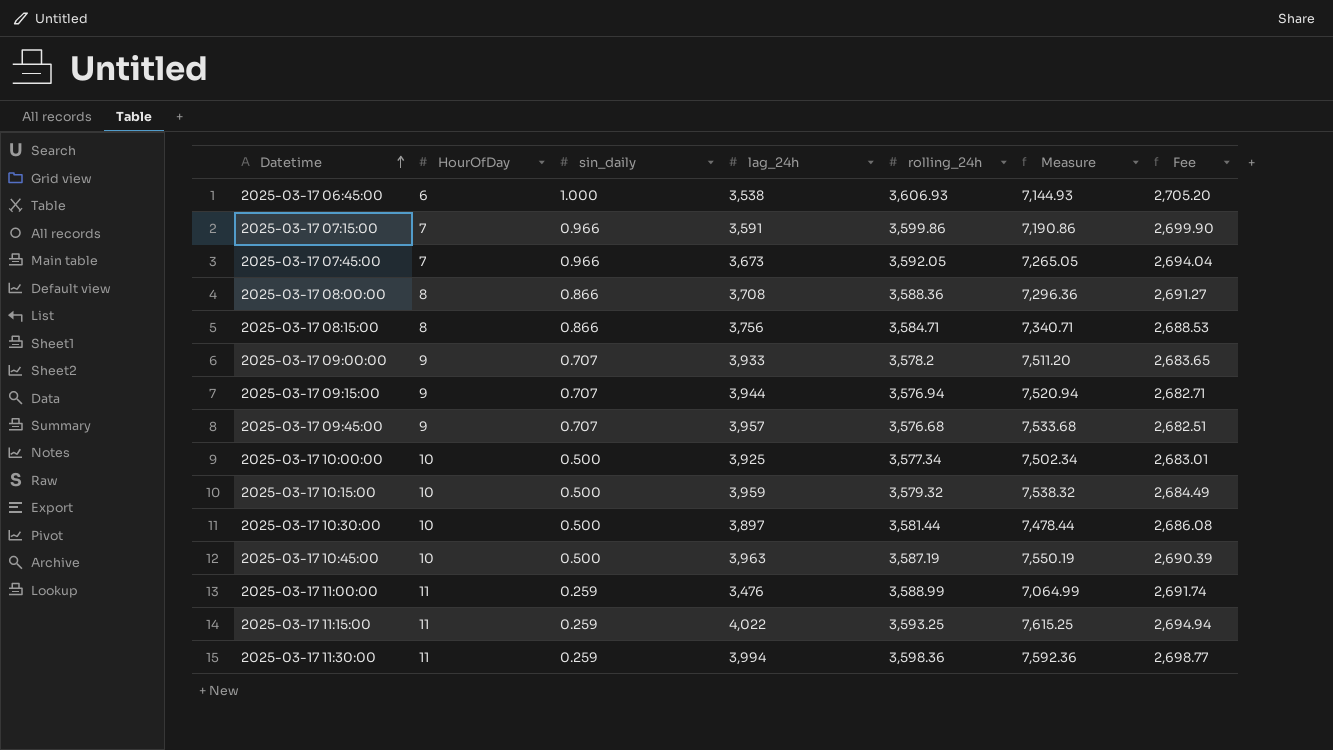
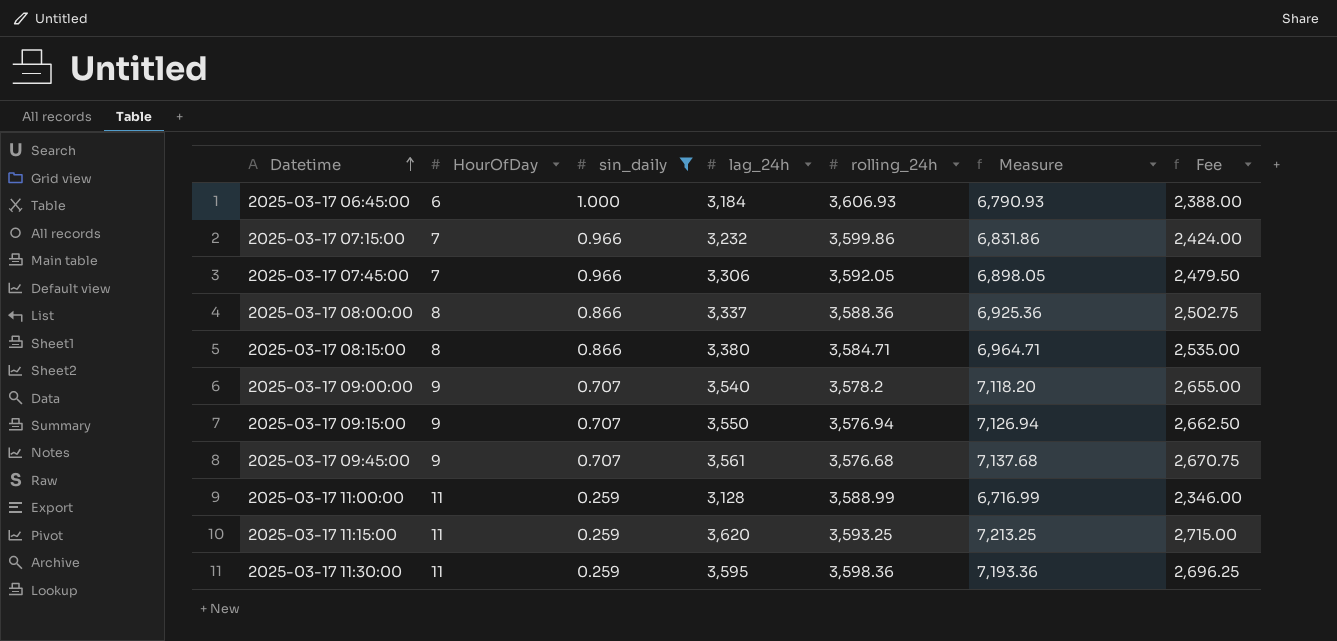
filter: none -> sin_daily != 0.500
column Fee | formula: [rolling_24h] * 0.75 -> [lag_24h] * 0.75
2025-03-17 06:45:00 | lag_24h: 3,538 -> 3,184
2025-03-17 06:45:00 | Measure: 7,144.93 -> 6,790.93
2025-03-17 07:15:00 | lag_24h: 3,591 -> 3,232
2025-03-17 07:15:00 | Measure: 7,190.86 -> 6,831.86
2025-03-17 07:45:00 | lag_24h: 3,673 -> 3,306
2025-03-17 07:45:00 | Measure: 7,265.05 -> 6,898.05
2025-03-17 08:00:00 | lag_24h: 3,708 -> 3,337
2025-03-17 08:00:00 | Measure: 7,296.36 -> 6,925.36
2025-03-17 08:15:00 | lag_24h: 3,756 -> 3,380
2025-03-17 08:15:00 | Measure: 7,340.71 -> 6,964.71
2025-03-17 09:00:00 | lag_24h: 3,933 -> 3,540
2025-03-17 09:00:00 | Measure: 7,511.20 -> 7,118.20
2025-03-17 09:15:00 | lag_24h: 3,944 -> 3,550
2025-03-17 09:15:00 | Measure: 7,520.94 -> 7,126.94
2025-03-17 09:45:00 | lag_24h: 3,957 -> 3,561
2025-03-17 09:45:00 | Measure: 7,533.68 -> 7,137.68
2025-03-17 11:00:00 | lag_24h: 3,476 -> 3,128
2025-03-17 11:00:00 | Measure: 7,064.99 -> 6,716.99
2025-03-17 11:15:00 | lag_24h: 4,022 -> 3,620
2025-03-17 11:15:00 | Measure: 7,615.25 -> 7,213.25
2025-03-17 11:30:00 | lag_24h: 3,994 -> 3,595
2025-03-17 11:30:00 | Measure: 7,592.36 -> 7,193.36

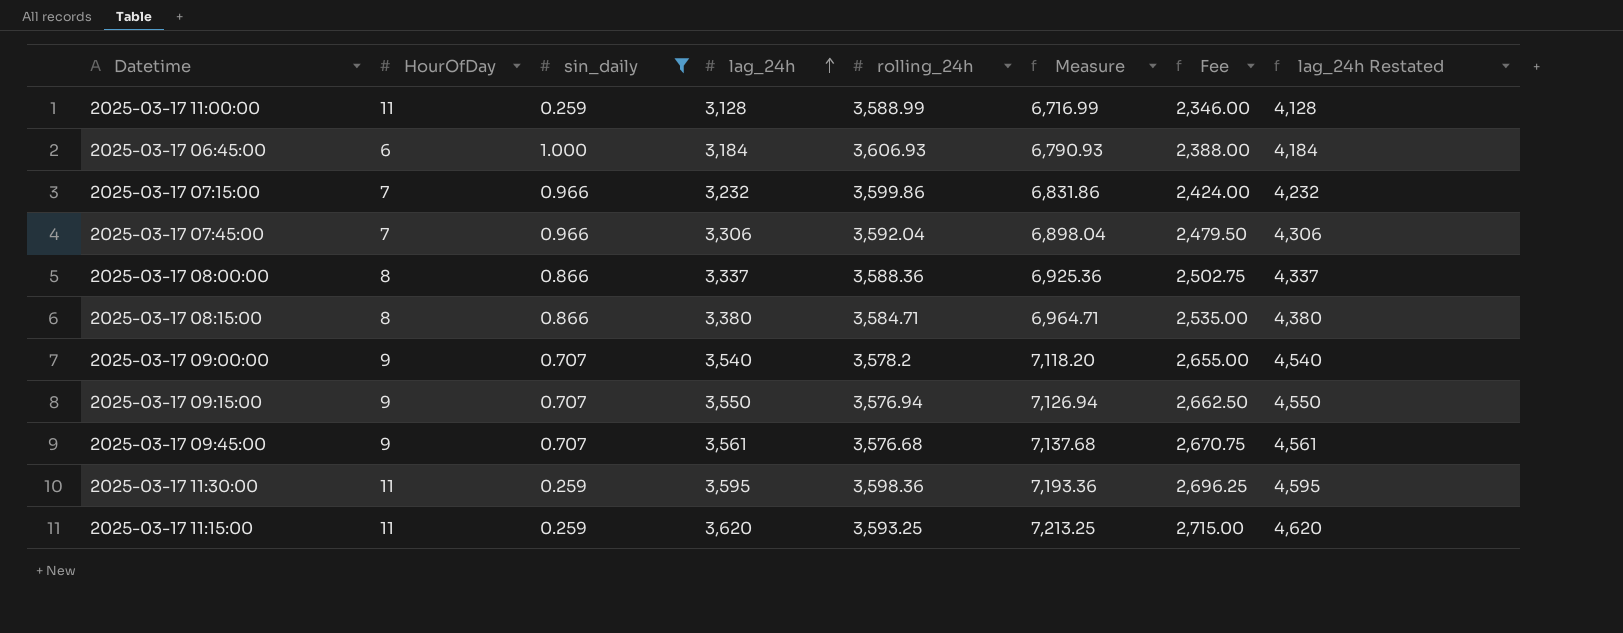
row order: Datetime ascending -> lag_24h ascending
column lag_24h Restated | formula: none -> [lag_24h] + 1000
2025-03-17 07:45:00 | rolling_24h: 3,592.05 -> 3,592.04
2025-03-17 07:45:00 | Measure: 6,898.05 -> 6,898.04

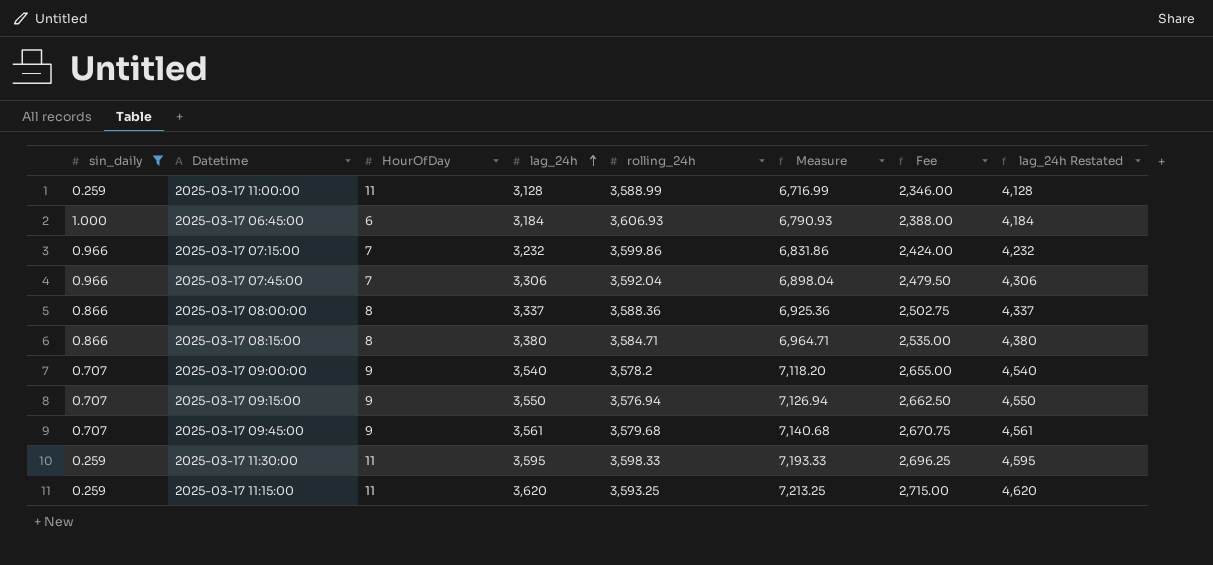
column sin_daily | position: 3 -> 1
2025-03-17 09:45:00 | rolling_24h: 3,576.68 -> 3,579.68
2025-03-17 09:45:00 | Measure: 7,137.68 -> 7,140.68
2025-03-17 11:30:00 | rolling_24h: 3,598.36 -> 3,598.33
2025-03-17 11:30:00 | Measure: 7,193.36 -> 7,193.33

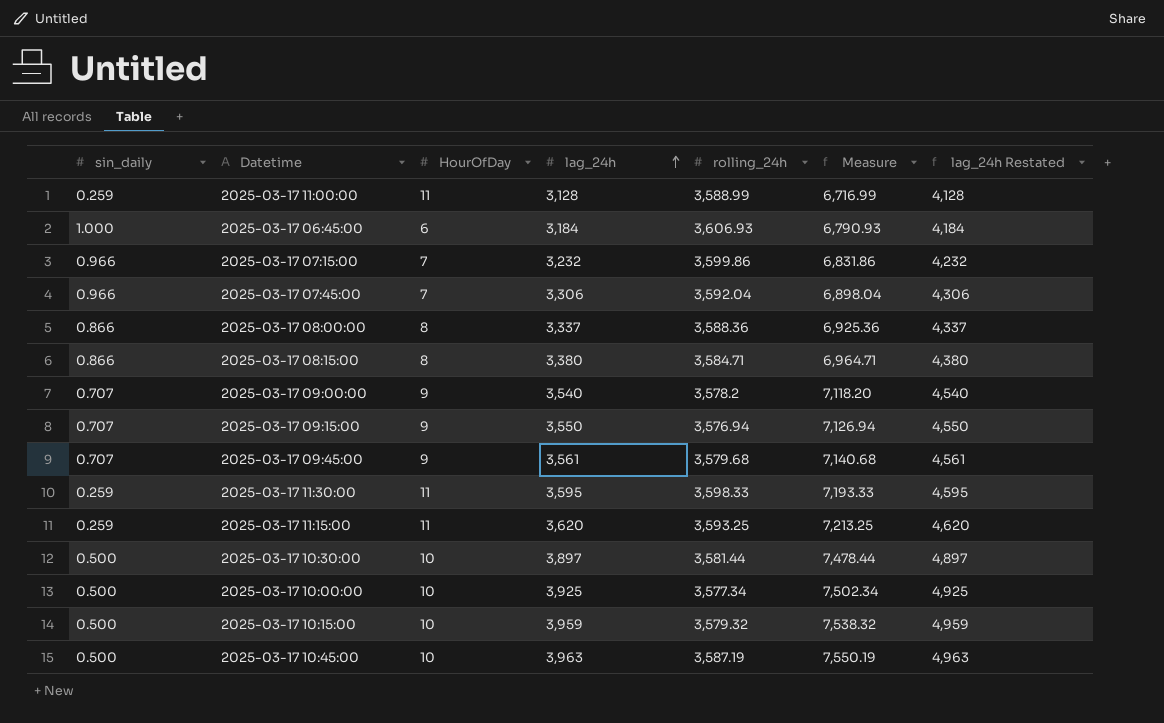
filter: sin_daily != 0.500 -> none
column Fee | formula: [lag_24h] * 0.75 -> none

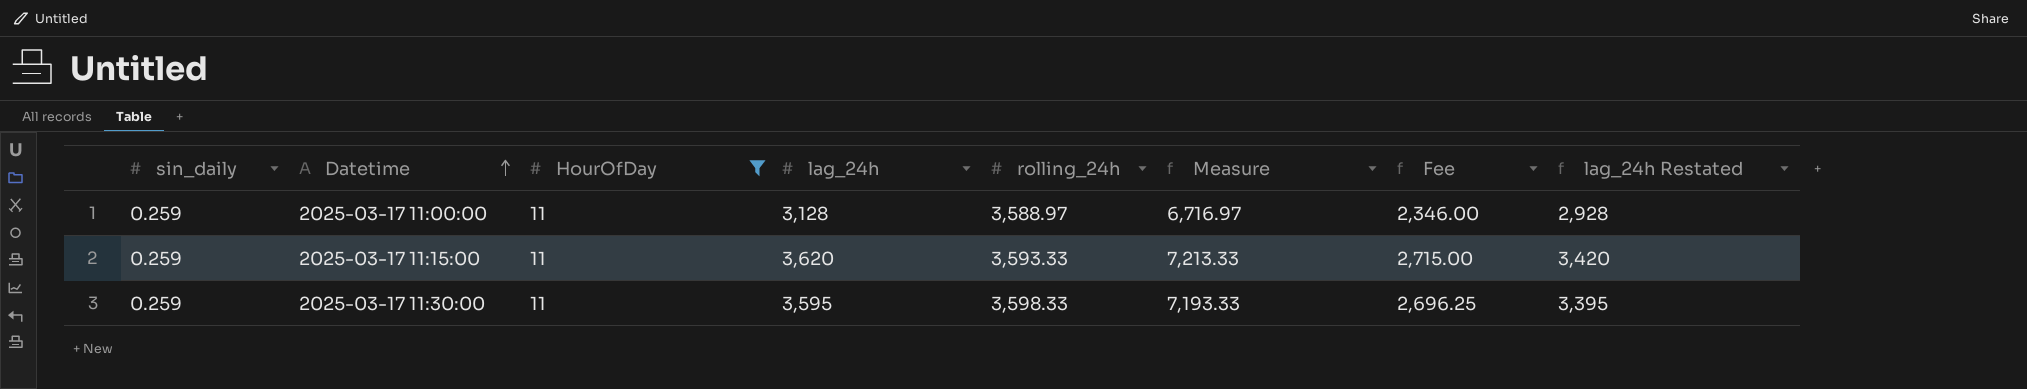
filter: none -> HourOfDay = 11
row order: lag_24h ascending -> Datetime ascending
column Fee | formula: none -> [lag_24h] * 0.75
column lag_24h Restated | formula: [lag_24h] + 1000 -> [lag_24h] - 200
2025-03-17 11:00:00 | rolling_24h: 3,588.99 -> 3,588.97
2025-03-17 11:00:00 | Measure: 6,716.99 -> 6,716.97
2025-03-17 11:15:00 | rolling_24h: 3,593.25 -> 3,593.33
2025-03-17 11:15:00 | Measure: 7,213.25 -> 7,213.33

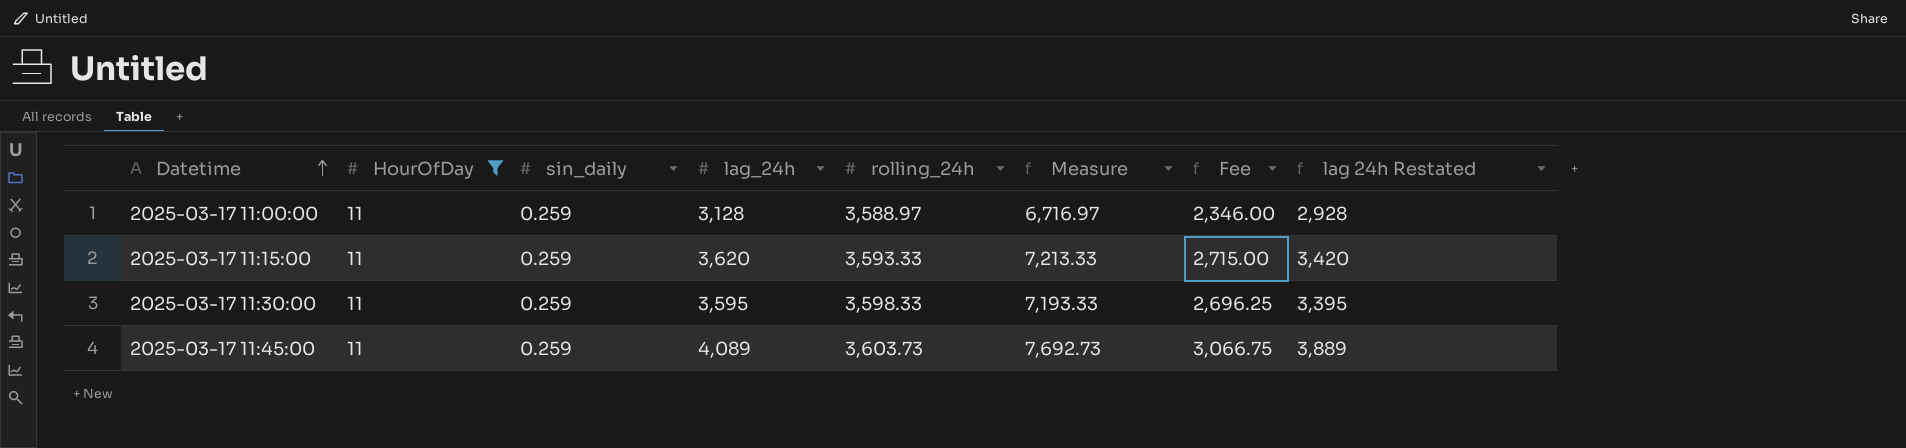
column sin_daily | position: 1 -> 3
column name: lag_24h Restated -> lag 24h Restated
row 2025-03-17 11:45:00: none -> 11 | 0.259 | 4,089 | 3,603.73 | 7,692.73 | 3,066.75 | 3,889

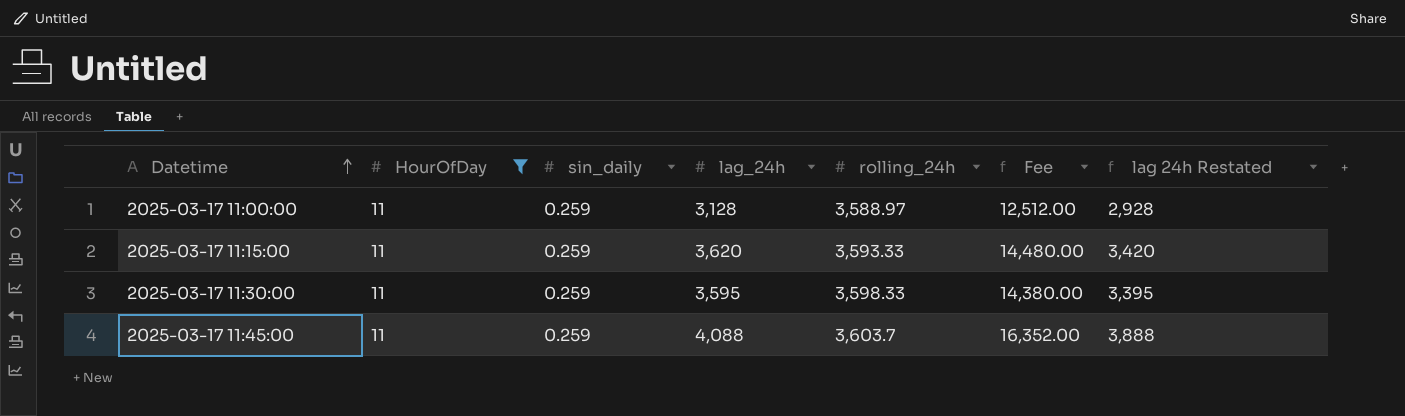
column Measure | formula: [lag_24h] + [rolling_24h] -> none
column Fee | formula: [lag_24h] * 0.75 -> [lag_24h] * 4
2025-03-17 11:45:00 | lag_24h: 4,089 -> 4,088
2025-03-17 11:45:00 | rolling_24h: 3,603.73 -> 3,603.7
2025-03-17 11:45:00 | lag 24h Restated: 3,889 -> 3,888

